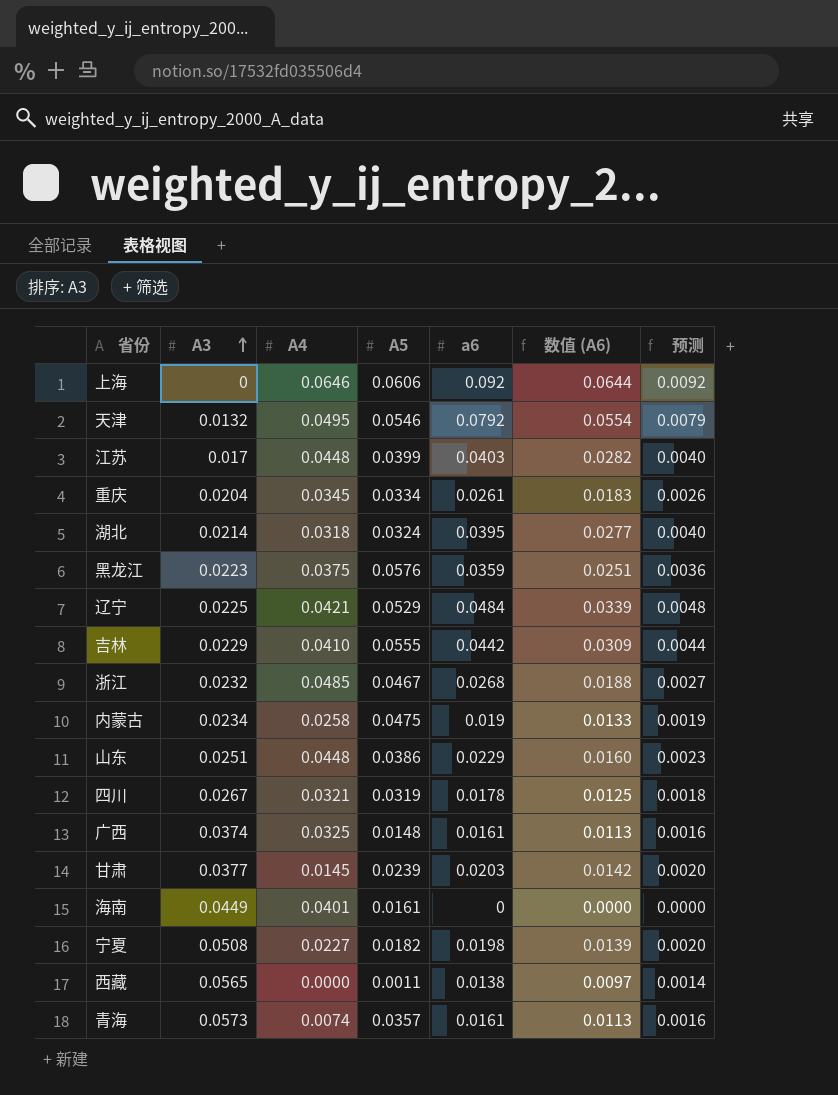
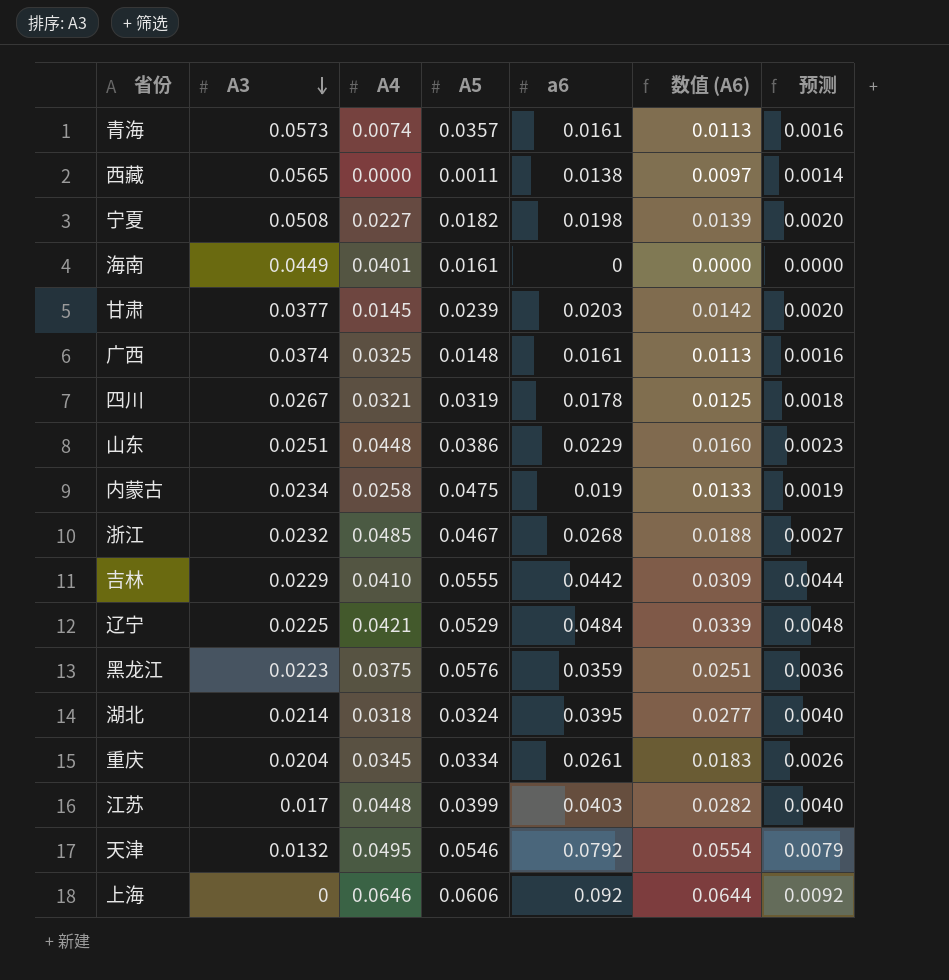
row order: A3 ascending -> A3 descending

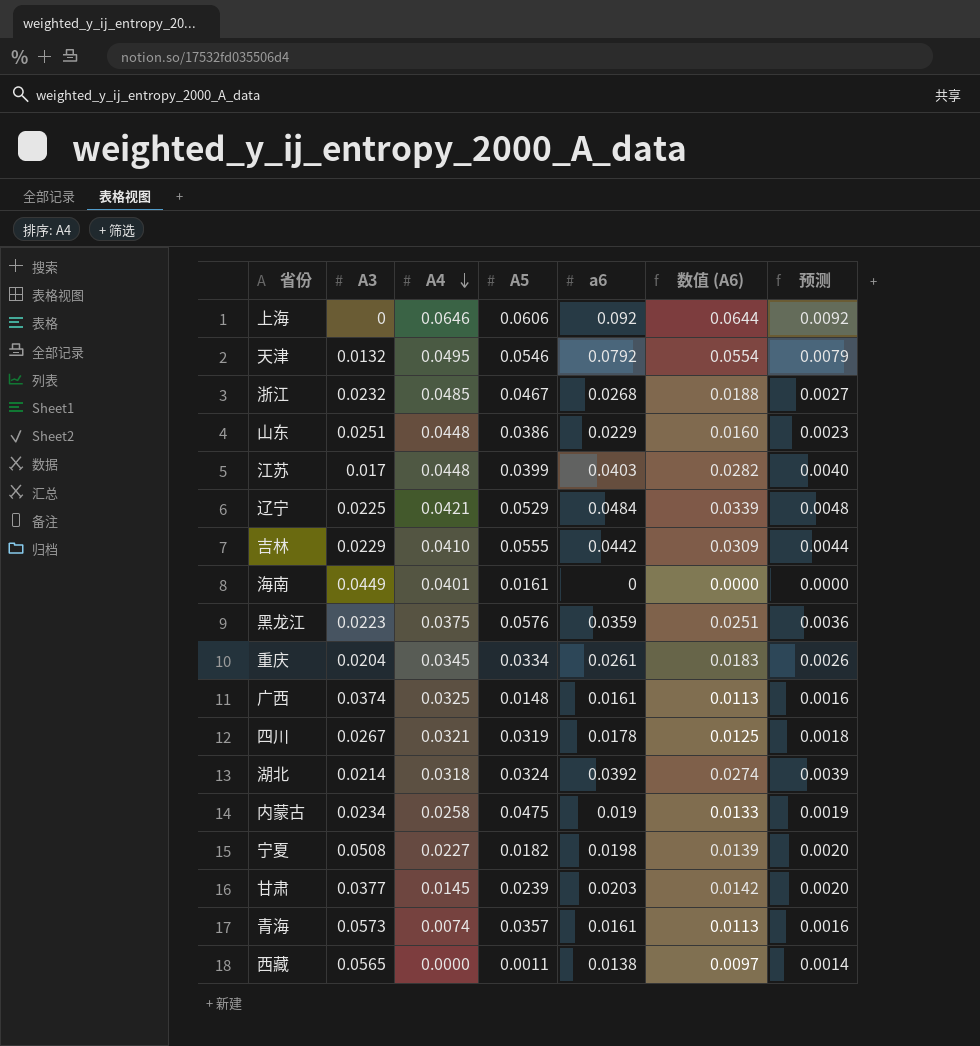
row order: A3 descending -> A4 descending
湖北 | a6: 0.0395 -> 0.0392
湖北 | 数值 (A6): 0.0277 -> 0.0274
湖北 | 预测: 0.0040 -> 0.0039

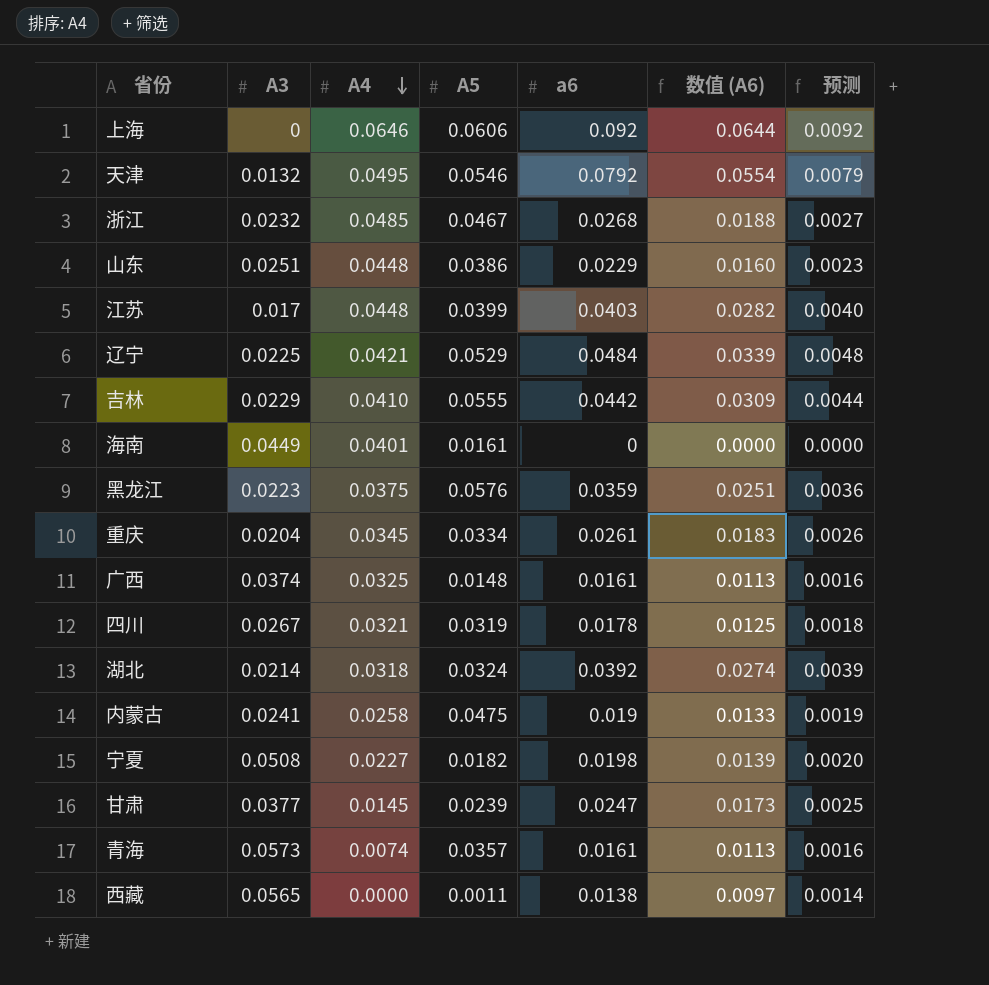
内蒙古 | A3: 0.0234 -> 0.0241
甘肃 | a6: 0.0203 -> 0.0247
甘肃 | 数值 (A6): 0.0142 -> 0.0173
甘肃 | 预测: 0.0020 -> 0.0025

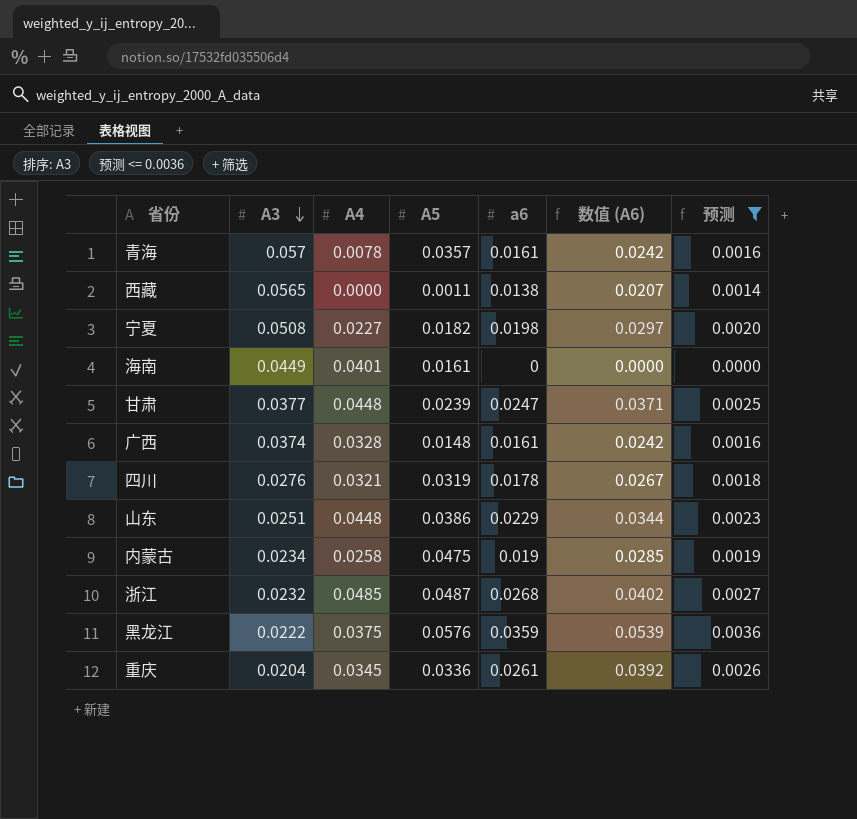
filter: none -> 预测 <= 0.0036
row order: A4 descending -> A3 descending
column 数值 (A6) | formula: [a6] * 0.7 -> [a6] * 1.5
青海 | A3: 0.0573 -> 0.057
青海 | A4: 0.0074 -> 0.0078
甘肃 | A4: 0.0145 -> 0.0448
广西 | A4: 0.0325 -> 0.0328
四川 | A3: 0.0267 -> 0.0276
内蒙古 | A3: 0.0241 -> 0.0234
浙江 | A5: 0.0467 -> 0.0487
黑龙江 | A3: 0.0223 -> 0.0222
重庆 | A5: 0.0334 -> 0.0336

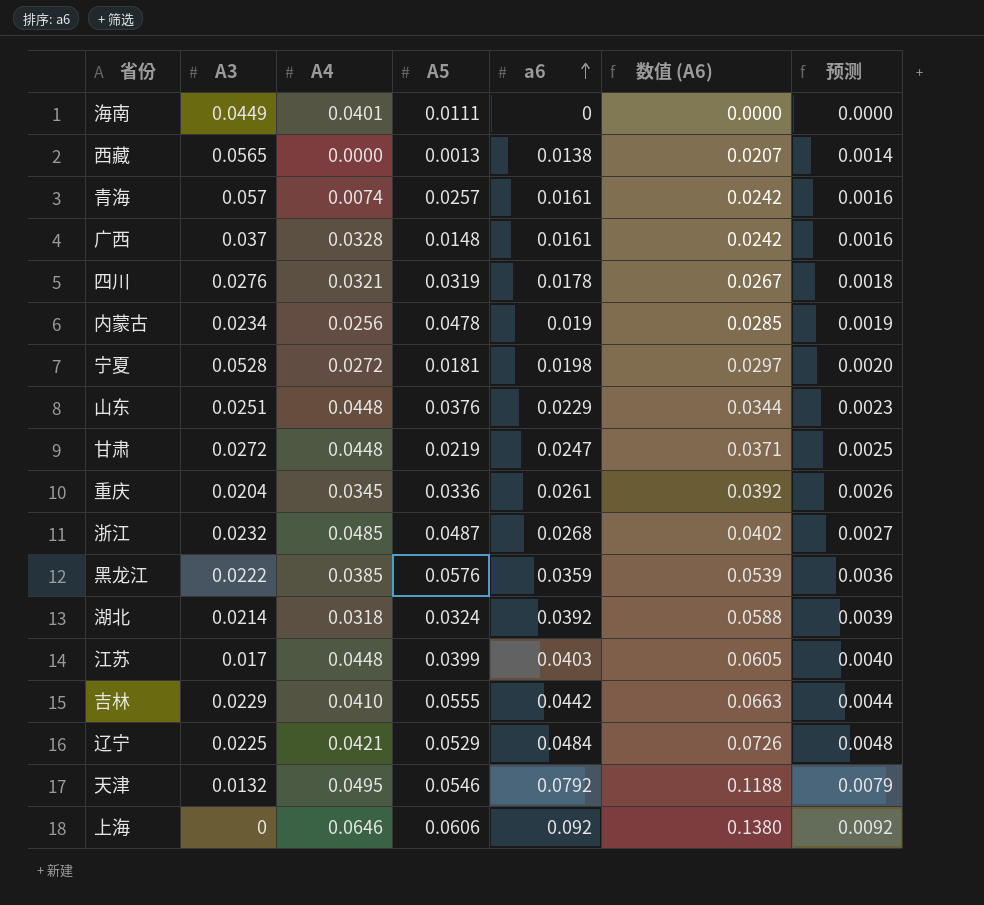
filter: 预测 <= 0.0036 -> none
row order: A3 descending -> a6 ascending
海南 | A5: 0.0161 -> 0.0111
西藏 | A5: 0.0011 -> 0.0013
青海 | A4: 0.0078 -> 0.0074
青海 | A5: 0.0357 -> 0.0257
广西 | A3: 0.0374 -> 0.037
内蒙古 | A4: 0.0258 -> 0.0256
内蒙古 | A5: 0.0475 -> 0.0478
宁夏 | A3: 0.0508 -> 0.0528
宁夏 | A4: 0.0227 -> 0.0272
宁夏 | A5: 0.0182 -> 0.0181
山东 | A5: 0.0386 -> 0.0376
甘肃 | A3: 0.0377 -> 0.0272
甘肃 | A5: 0.0239 -> 0.0219
黑龙江 | A4: 0.0375 -> 0.0385

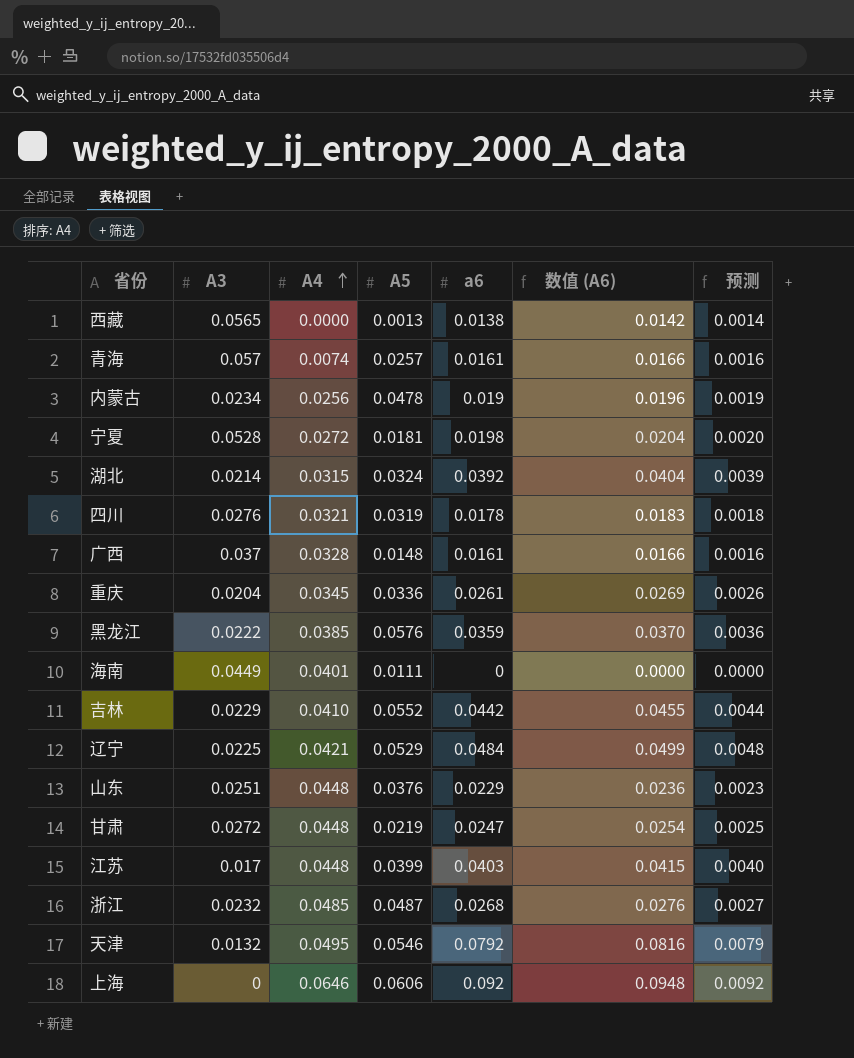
row order: a6 ascending -> A4 ascending
column 数值 (A6) | formula: [a6] * 1.5 -> [a6] * 1.03
湖北 | A4: 0.0318 -> 0.0315
吉林 | A5: 0.0555 -> 0.0552

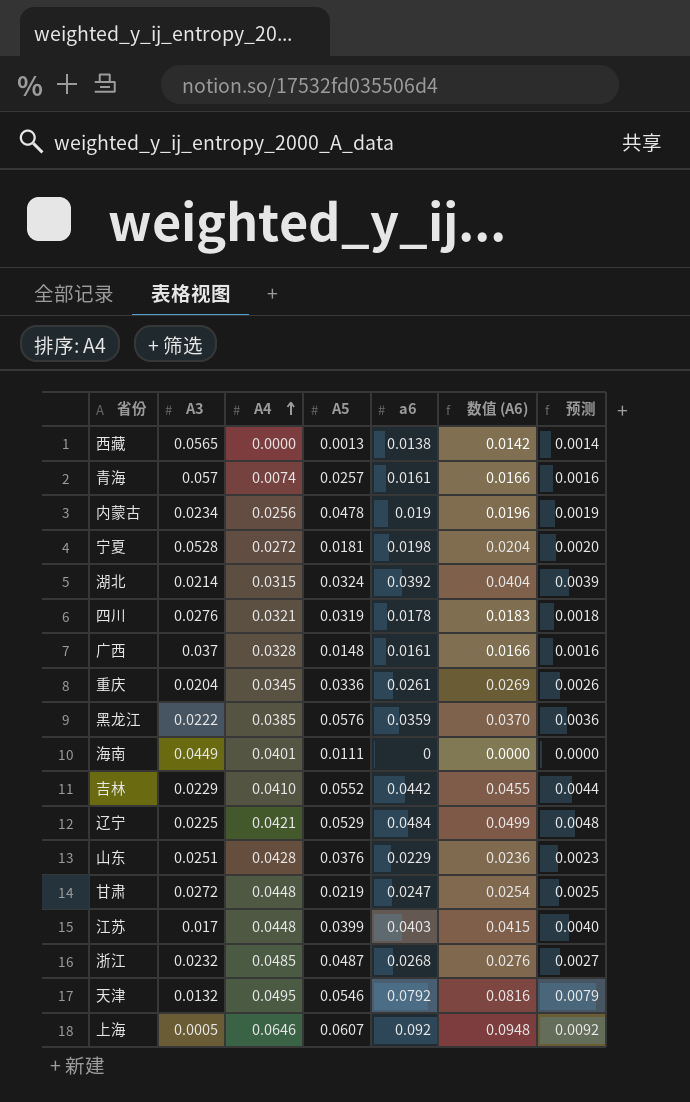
山东 | A4: 0.0448 -> 0.0428
上海 | A3: 0 -> 0.0005
上海 | A5: 0.0606 -> 0.0607

